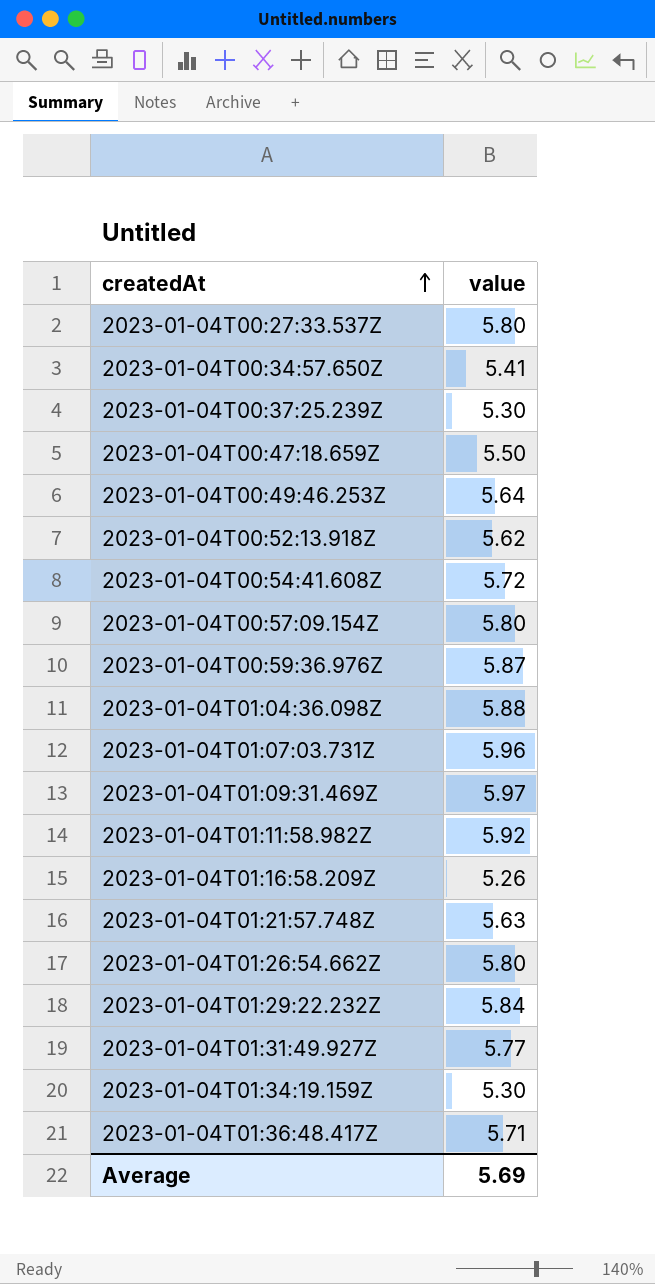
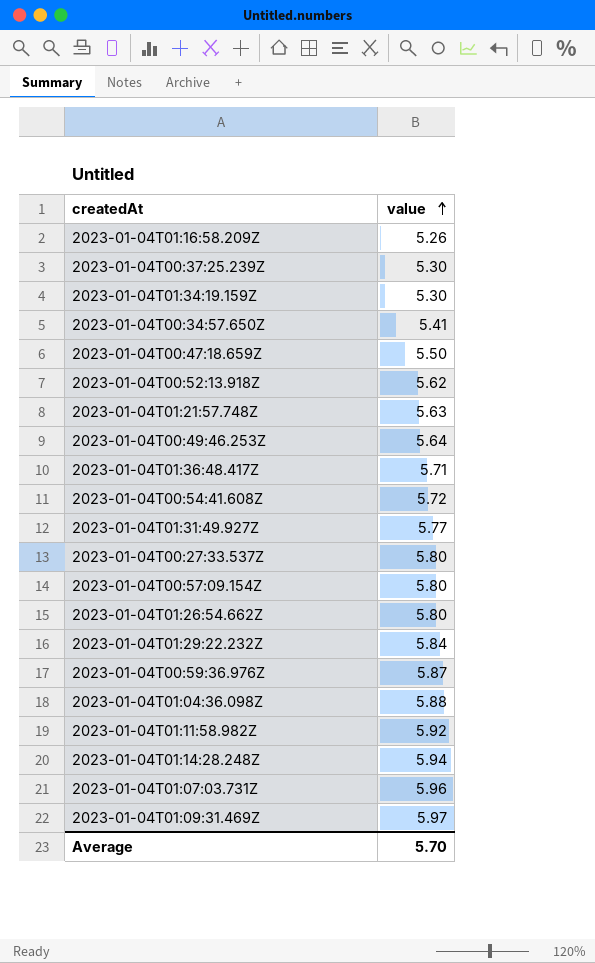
row order: createdAt ascending -> value ascending
row 2023-01-04T01:14:28.248Z: none -> 5.94
Average | value: 5.69 -> 5.70

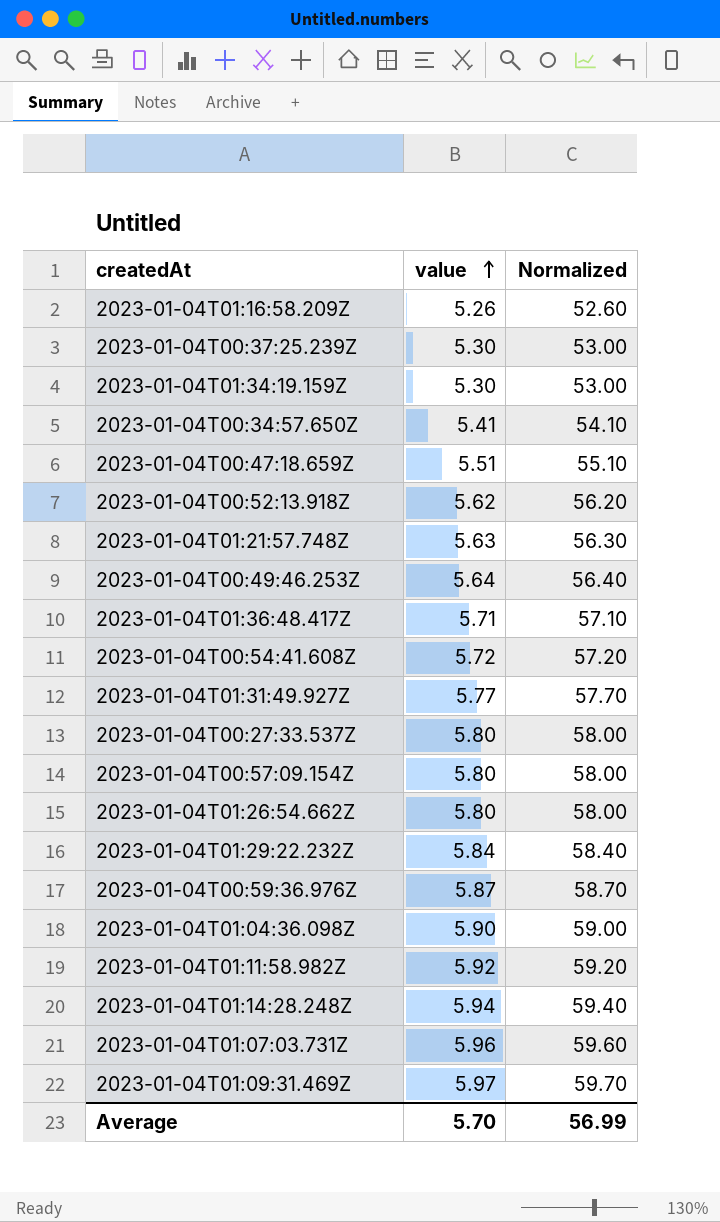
column Normalized | formula: none -> [value] * 10
2023-01-04T00:47:18.659Z | value: 5.50 -> 5.51
2023-01-04T01:04:36.098Z | value: 5.88 -> 5.90

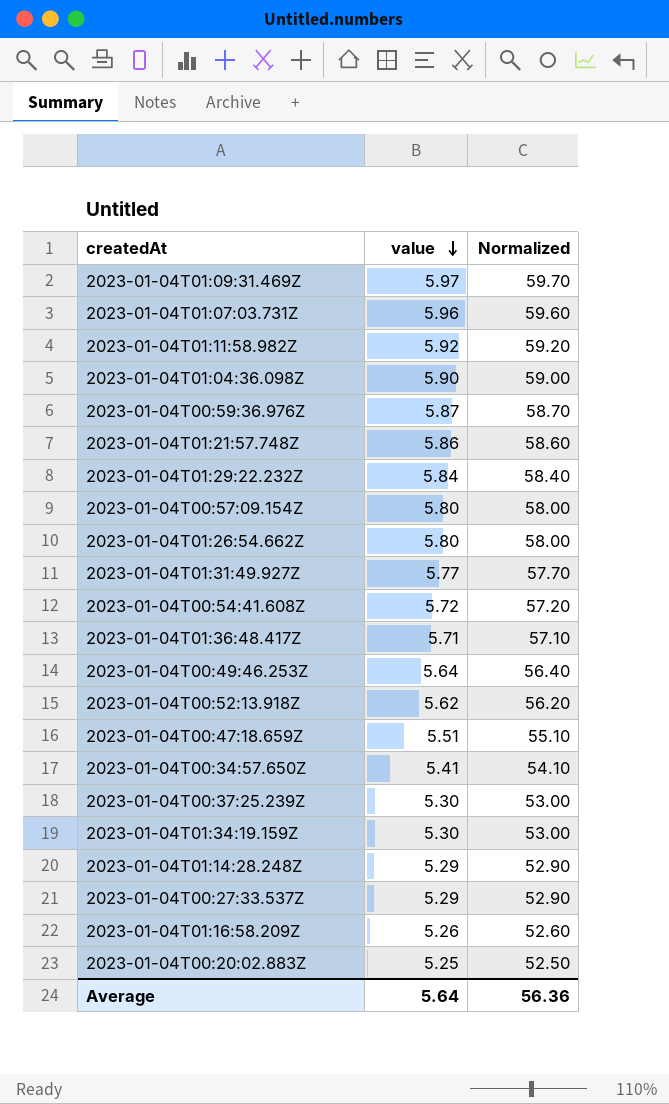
row order: value ascending -> value descending
2023-01-04T01:21:57.748Z | value: 5.63 -> 5.86
2023-01-04T01:21:57.748Z | Normalized: 56.30 -> 58.60
2023-01-04T01:14:28.248Z | value: 5.94 -> 5.29
2023-01-04T01:14:28.248Z | Normalized: 59.40 -> 52.90
2023-01-04T00:27:33.537Z | value: 5.80 -> 5.29
2023-01-04T00:27:33.537Z | Normalized: 58.00 -> 52.90
row 2023-01-04T00:20:02.883Z: none -> 5.25 | 52.50
Average | value: 5.70 -> 5.64
Average | Normalized: 56.99 -> 56.36

